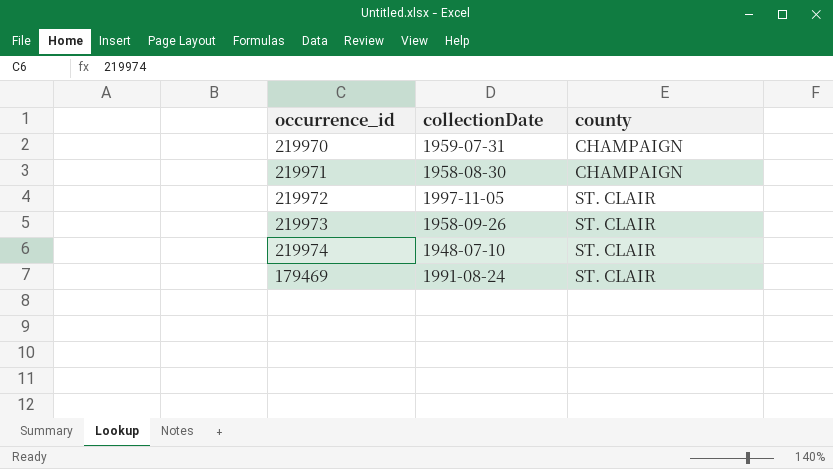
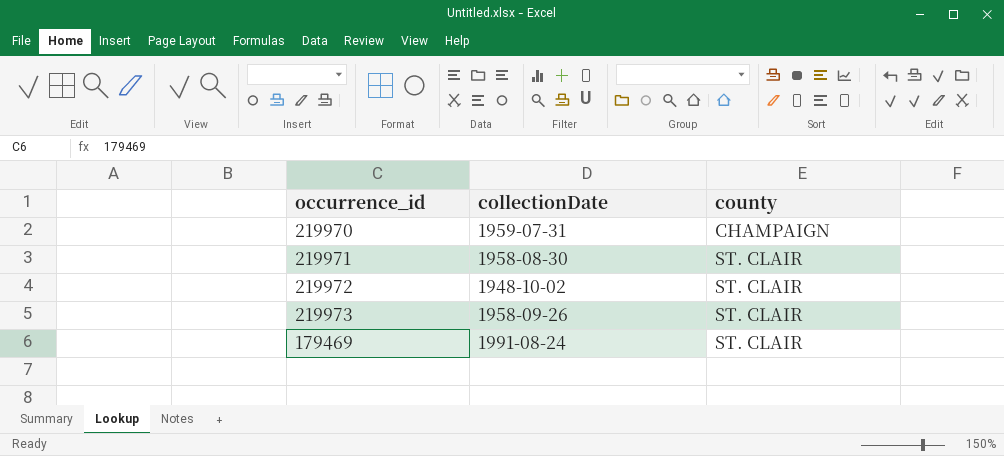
row 219974: 1948-07-10 | ST. CLAIR -> none
219971 | county: CHAMPAIGN -> ST. CLAIR
219972 | collectionDate: 1997-11-05 -> 1948-10-02

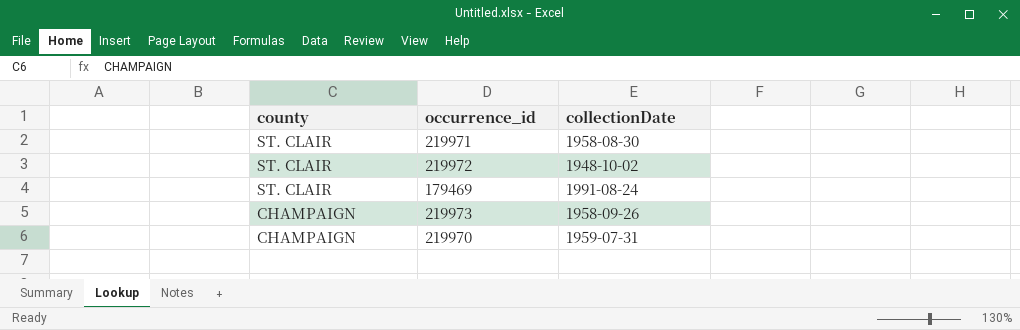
row order: county ascending -> county descending
column county | position: 3 -> 1
219973 | county: ST. CLAIR -> CHAMPAIGN

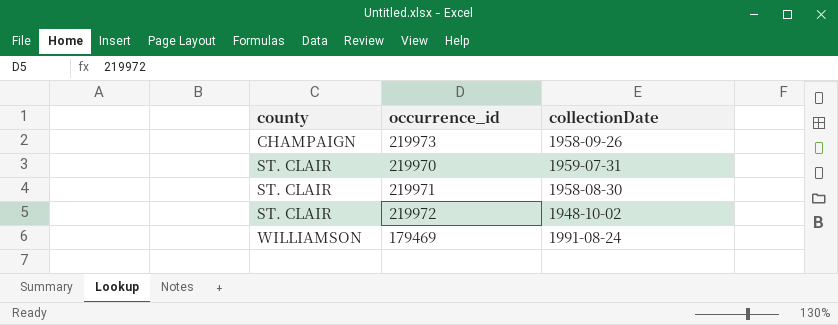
row order: county descending -> county ascending
219970 | county: CHAMPAIGN -> ST. CLAIR
179469 | county: ST. CLAIR -> WILLIAMSON

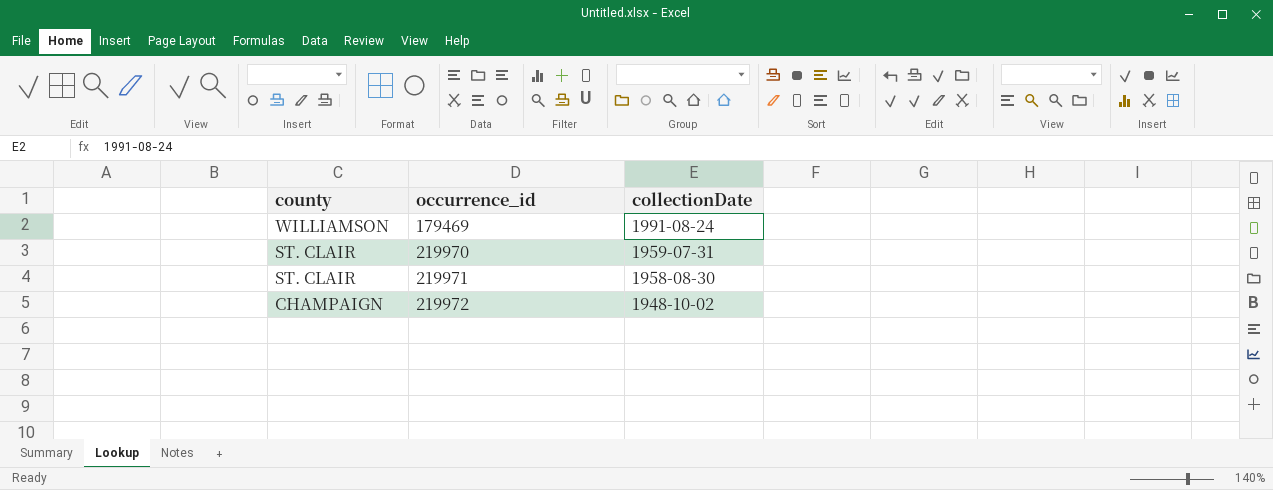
row order: county ascending -> county descending
row 219973: CHAMPAIGN | 1958-09-26 -> none
219972 | county: ST. CLAIR -> CHAMPAIGN

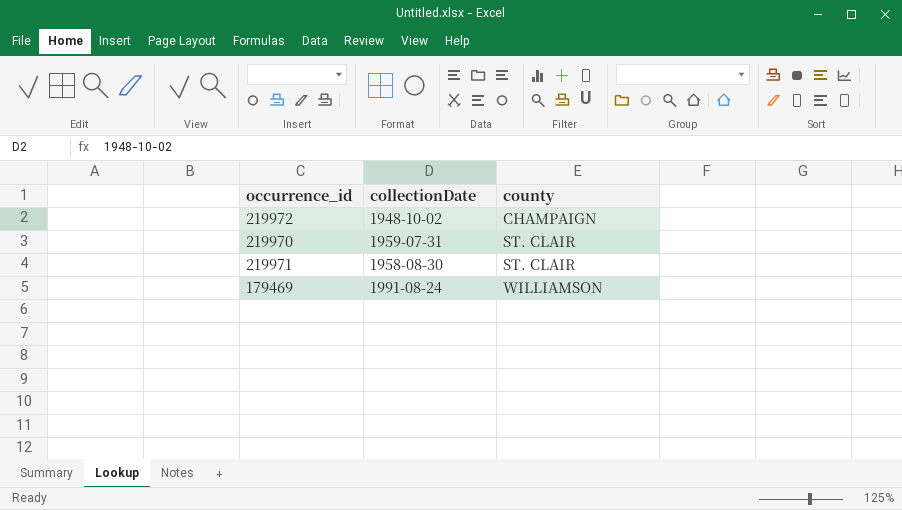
row order: county descending -> county ascending
column county | position: 1 -> 3

